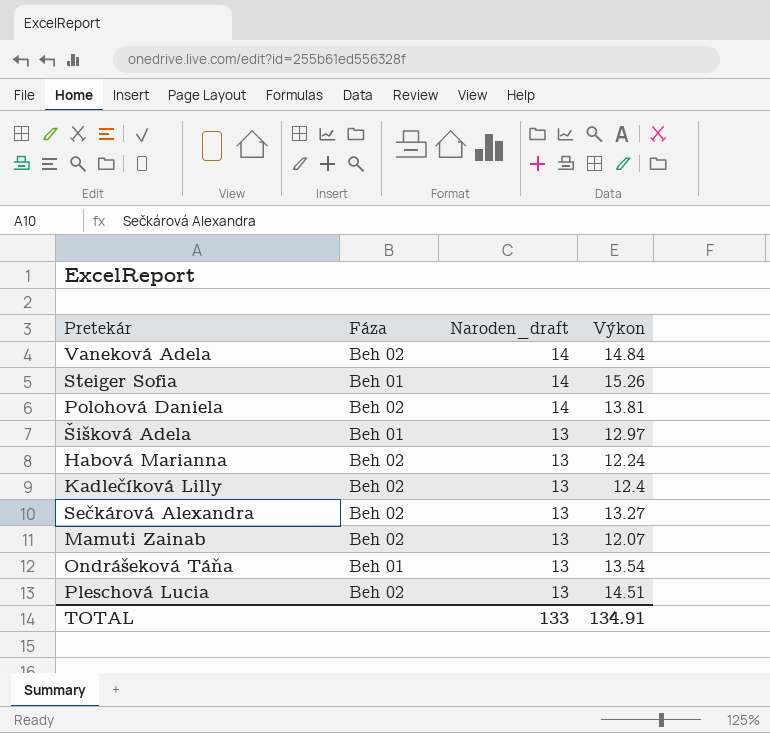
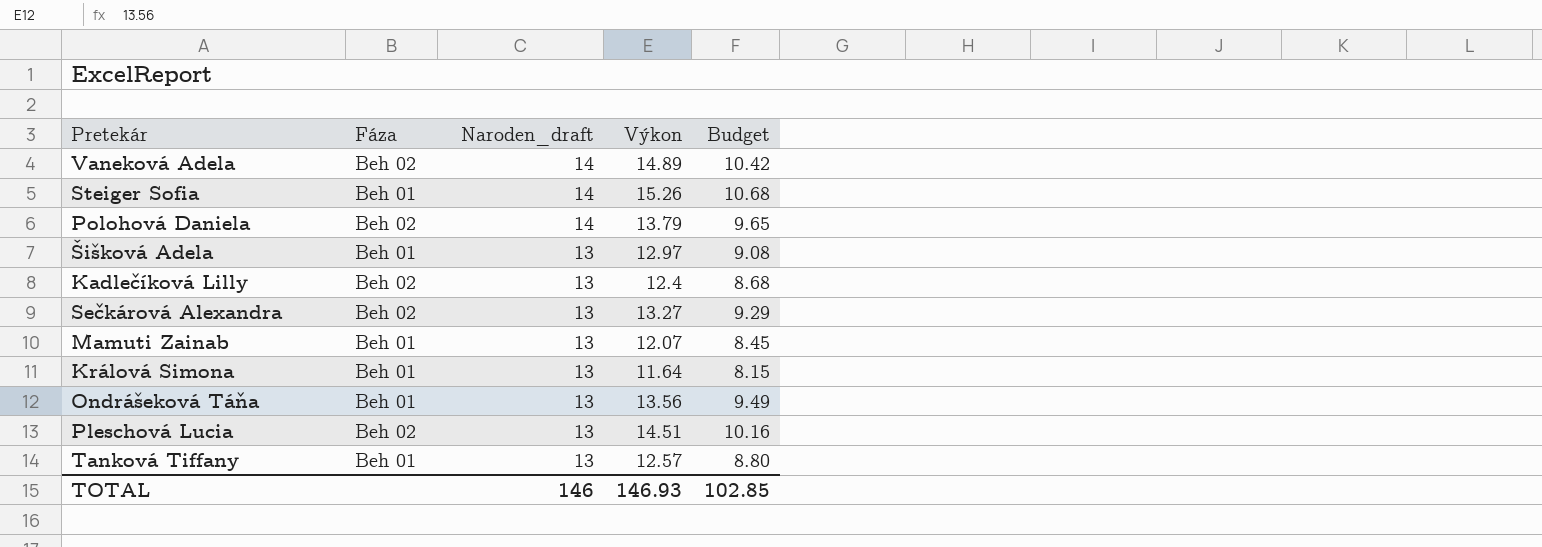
column Budget | formula: none -> [Výkon] * 0.7
row Habová Marianna: Beh 02 | 13 | 12.24 -> none
Vaneková Adela | Výkon: 14.84 -> 14.89
Polohová Daniela | Výkon: 13.81 -> 13.79
Mamuti Zainab | Fáza: Beh 02 -> Beh 01
row Králová Simona: none -> Beh 01 | 13 | 11.64 | 8.15
Ondrášeková Táňa | Výkon: 13.54 -> 13.56
row Tanková Tiffany: none -> Beh 01 | 13 | 12.57 | 8.80
TOTAL | Naroden_draft: 133 -> 146
TOTAL | Výkon: 134.91 -> 146.93

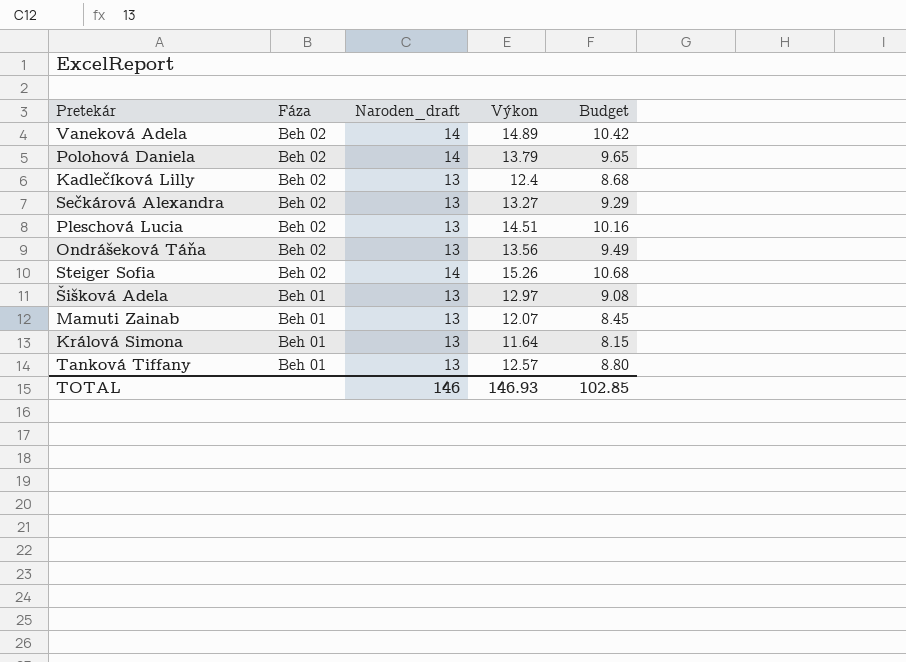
row order: Naroden_draft descending -> Fáza descending
Ondrášeková Táňa | Fáza: Beh 01 -> Beh 02
Steiger Sofia | Fáza: Beh 01 -> Beh 02

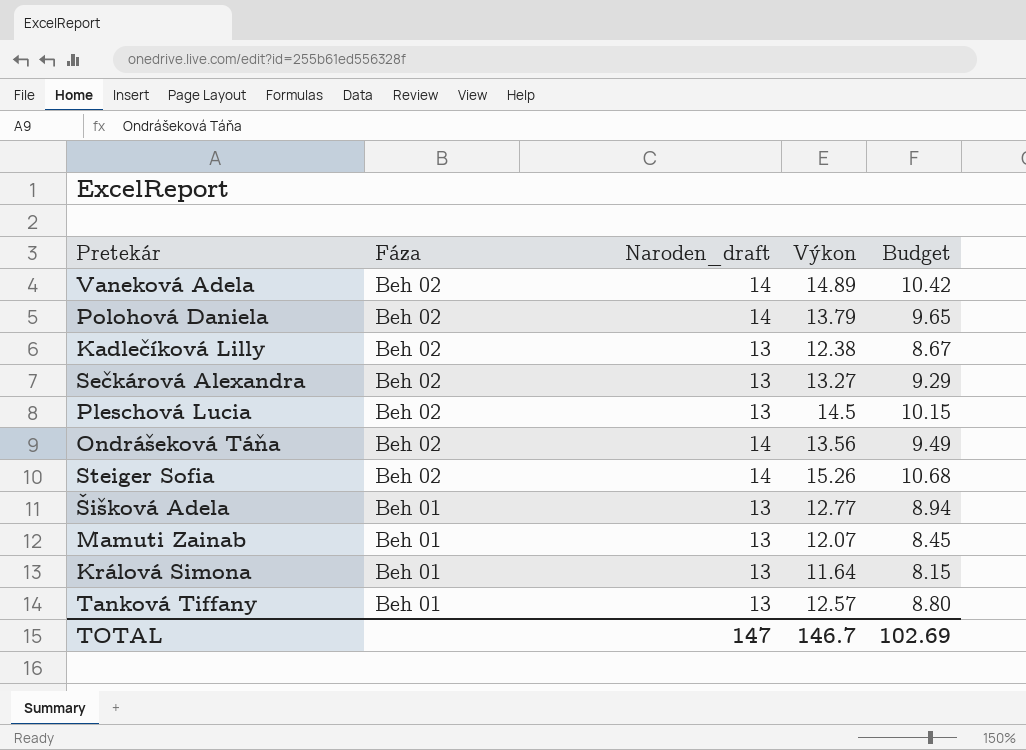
Kadlečíková Lilly | Výkon: 12.4 -> 12.38
Kadlečíková Lilly | Budget: 8.68 -> 8.67
Pleschová Lucia | Výkon: 14.51 -> 14.5
Pleschová Lucia | Budget: 10.16 -> 10.15
Ondrášeková Táňa | Naroden_draft: 13 -> 14
Šišková Adela | Výkon: 12.97 -> 12.77
Šišková Adela | Budget: 9.08 -> 8.94
TOTAL | Naroden_draft: 146 -> 147
TOTAL | Výkon: 146.93 -> 146.7
TOTAL | Budget: 102.85 -> 102.69

